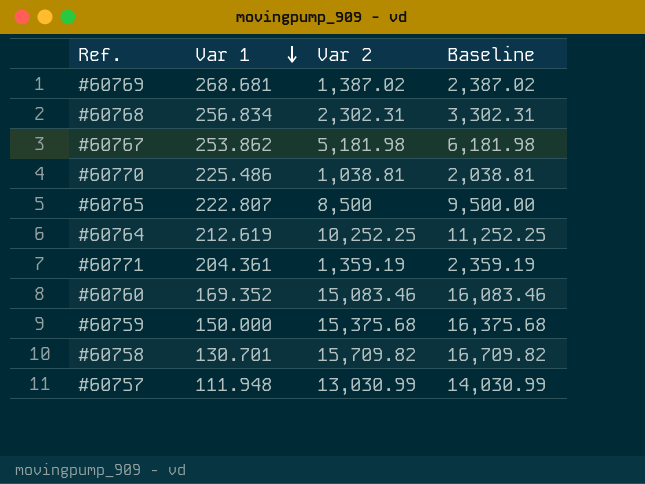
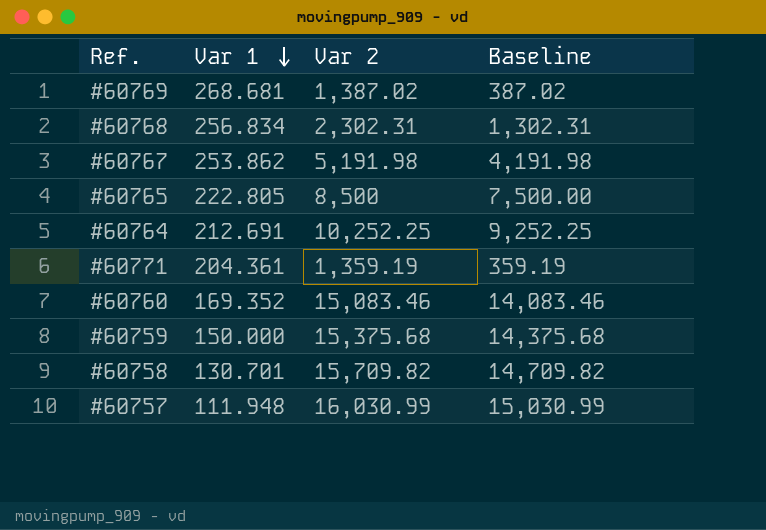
column Baseline | formula: [Var 2] + 1000 -> [Var 2] - 1000
row #60770: 225.486 | 1,038.81 | 2,038.81 -> none
#60767 | Var 2: 5,181.98 -> 5,191.98
#60765 | Var 1: 222.807 -> 222.805
#60764 | Var 1: 212.619 -> 212.691
#60757 | Var 2: 13,030.99 -> 16,030.99

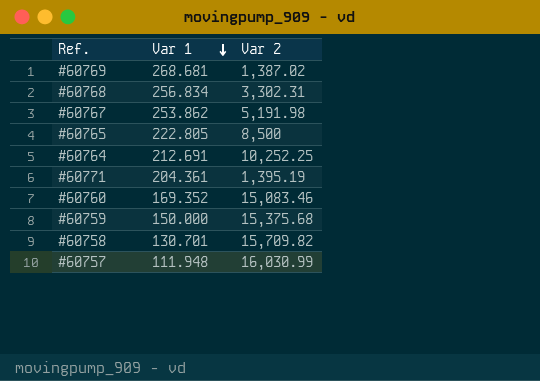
column Baseline | formula: [Var 2] - 1000 -> none
#60768 | Var 2: 2,302.31 -> 3,302.31
#60771 | Var 2: 1,359.19 -> 1,395.19

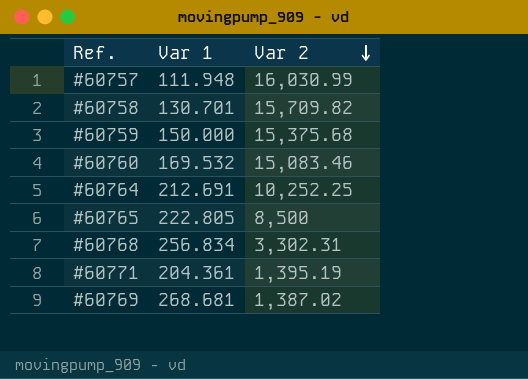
row order: Var 1 descending -> Var 2 descending
row #60767: 253.862 | 5,191.98 -> none
#60760 | Var 1: 169.352 -> 169.532

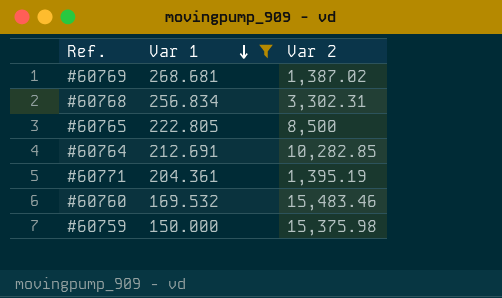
filter: none -> Var 1 >= 150.000
row order: Var 2 descending -> Var 1 descending
#60764 | Var 2: 10,252.25 -> 10,282.85
#60760 | Var 2: 15,083.46 -> 15,483.46
#60759 | Var 2: 15,375.68 -> 15,375.98

